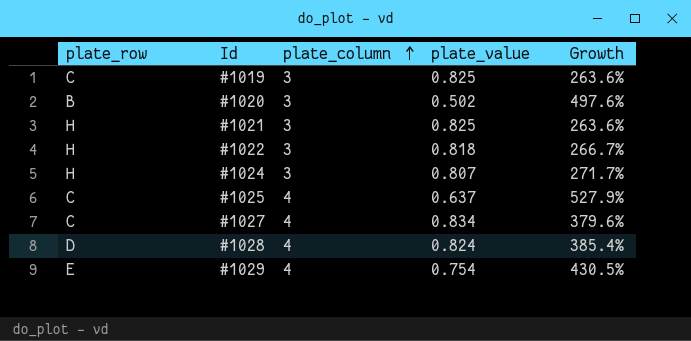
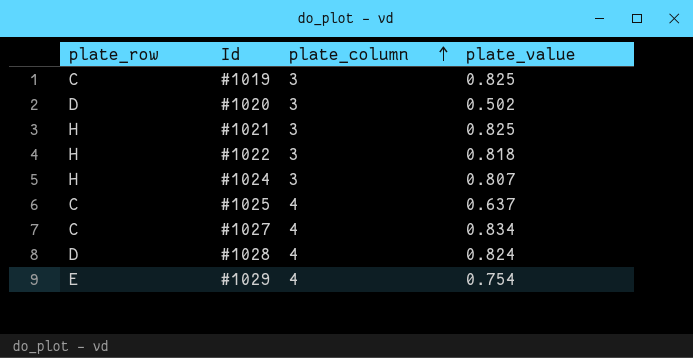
column Growth | formula: ([plate_column] - [plate_value]) / [plate_value] -> none
#1020 | plate_row: B -> D

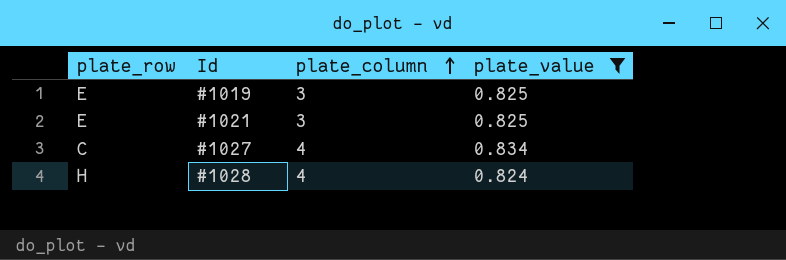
filter: none -> plate_value >= 0.824
#1019 | plate_row: C -> E
#1021 | plate_row: H -> E
#1028 | plate_row: D -> H

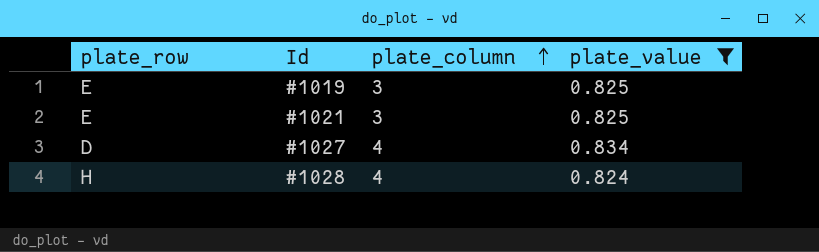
#1027 | plate_row: C -> D

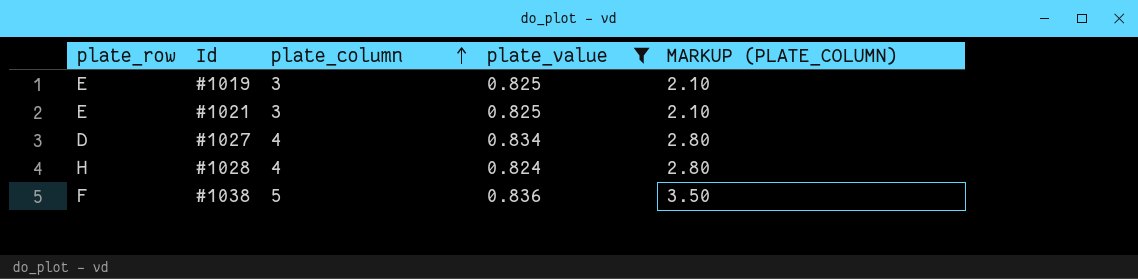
column MARKUP (PLATE_COLUMN) | formula: none -> [plate_column] * 0.7
row #1038: none -> F | 5 | 0.836 | 3.50

